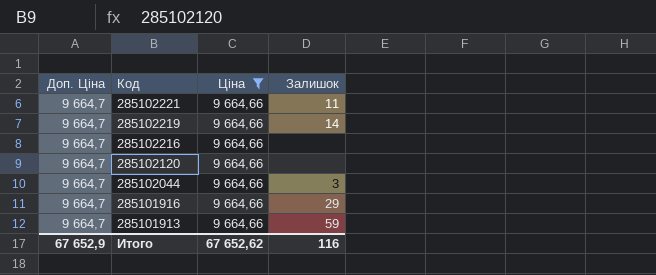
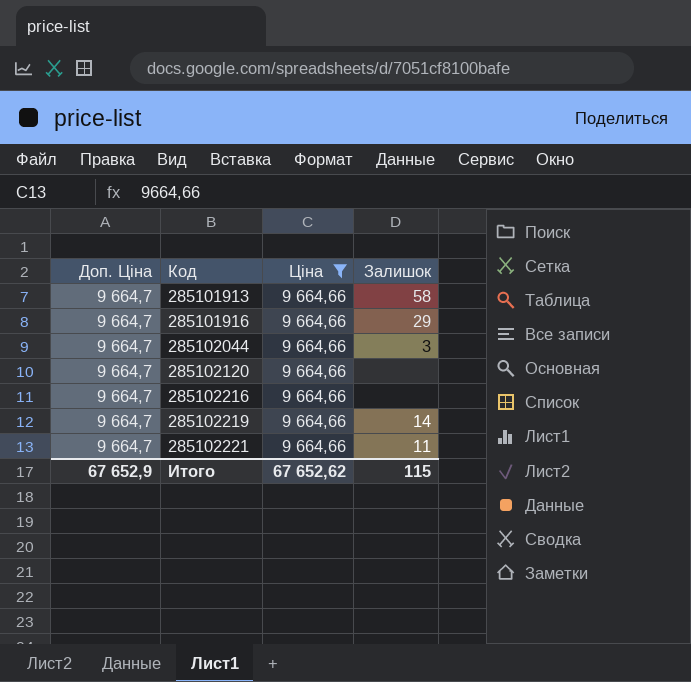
row order: Код descending -> Код ascending
285101913 | Залишок: 59 -> 58
Итого | Залишок: 116 -> 115

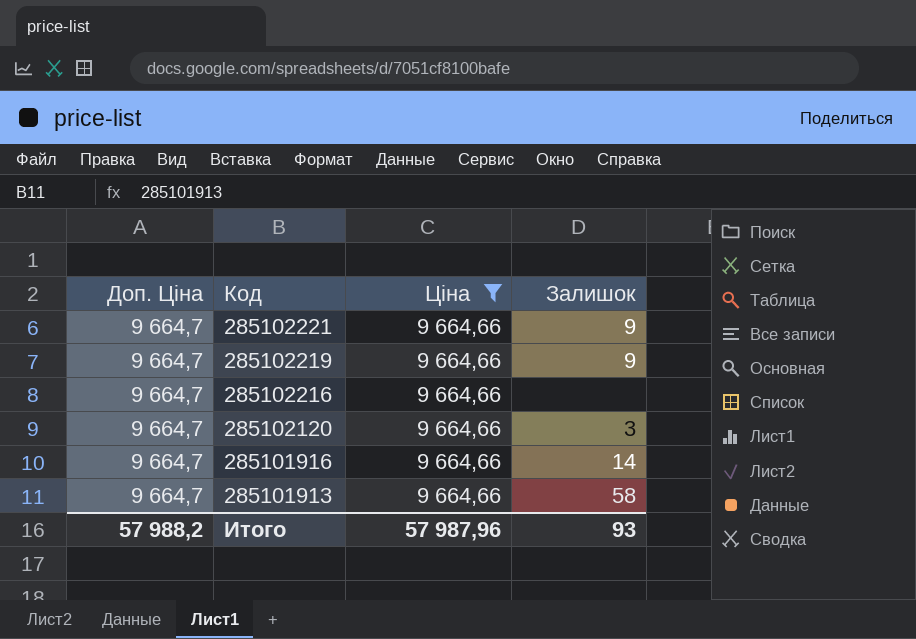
row order: Код ascending -> Код descending
row 285102044: 9 664,7 | 9 664,66 | 3 -> none
285102221 | Залишок: 11 -> 9
285102219 | Залишок: 14 -> 9
285102120 | Залишок: none -> 3
285101916 | Залишок: 29 -> 14
Итого | Доп. Ціна: 67 652,9 -> 57 988,2
Итого | Ціна: 67 652,62 -> 57 987,96
Итого | Залишок: 115 -> 93

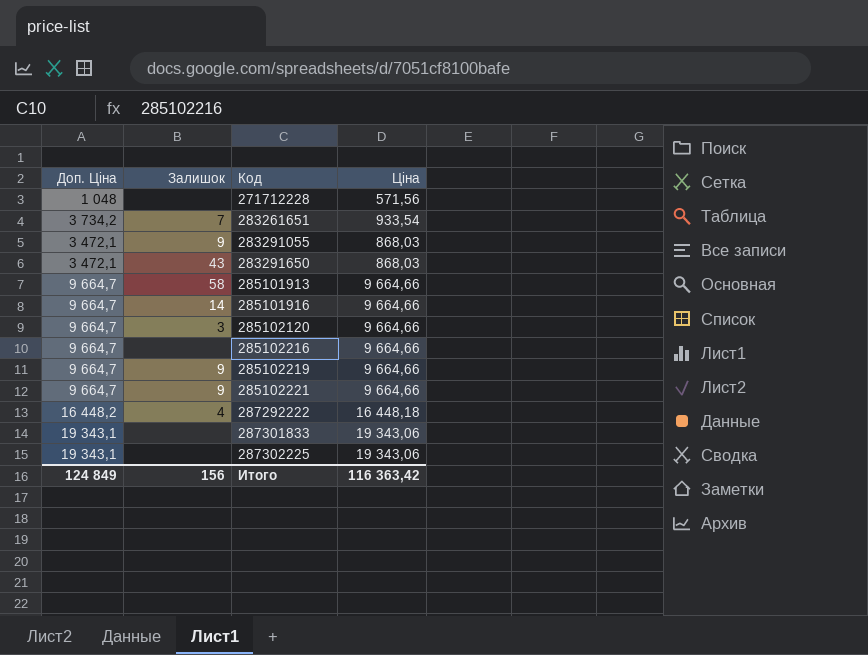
filter: Ціна = 9 664,66 -> none
row order: Код descending -> Код ascending
column Залишок | position: 4 -> 2
Итого | Доп. Ціна: 57 988,2 -> 124 849
Итого | Залишок: 93 -> 156
Итого | Ціна: 57 987,96 -> 116 363,42

